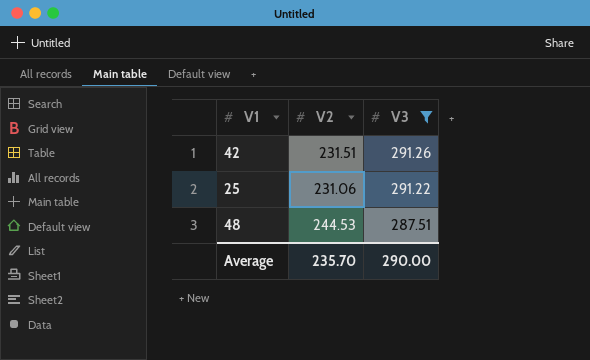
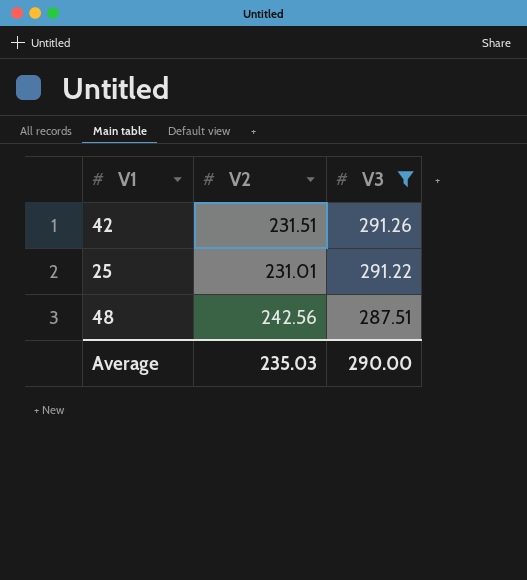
25 | V2: 231.06 -> 231.01
48 | V2: 244.53 -> 242.56
Average | V2: 235.70 -> 235.03

